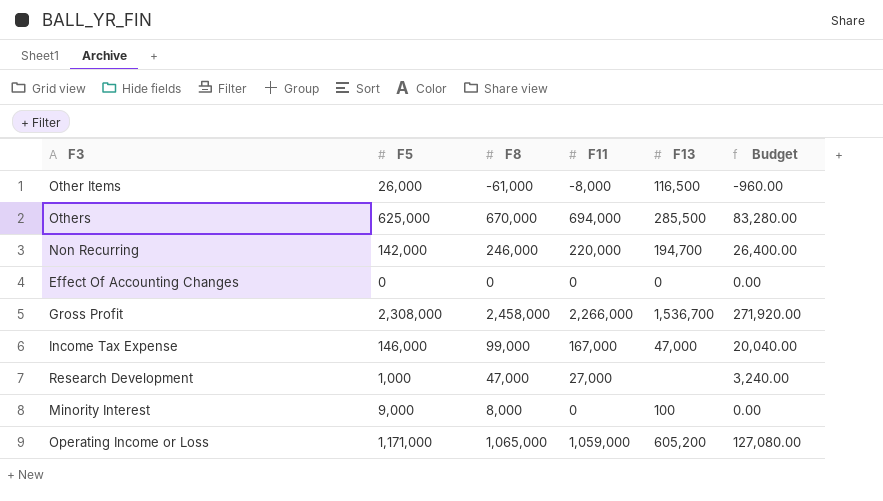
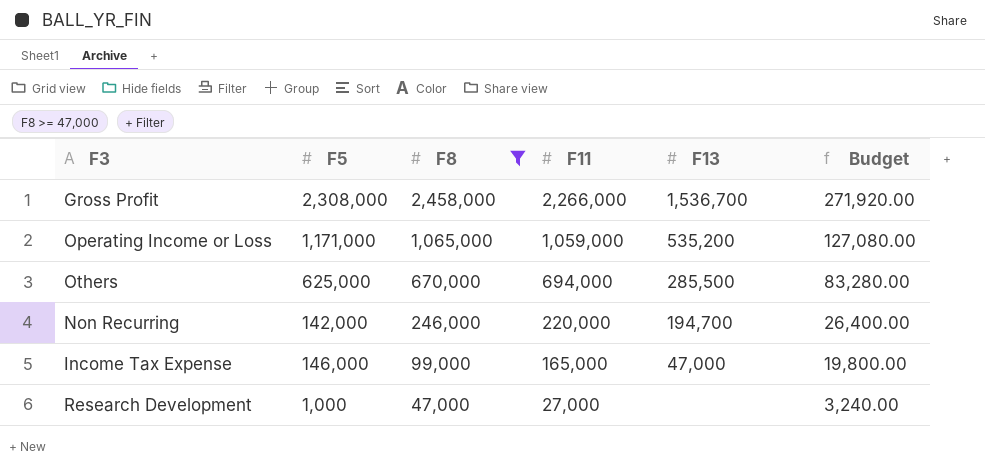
filter: none -> F8 >= 47,000
row order: none -> F8 descending
Operating Income or Loss | F13: 605,200 -> 535,200
Income Tax Expense | F11: 167,000 -> 165,000
Income Tax Expense | Budget: 20,040.00 -> 19,800.00

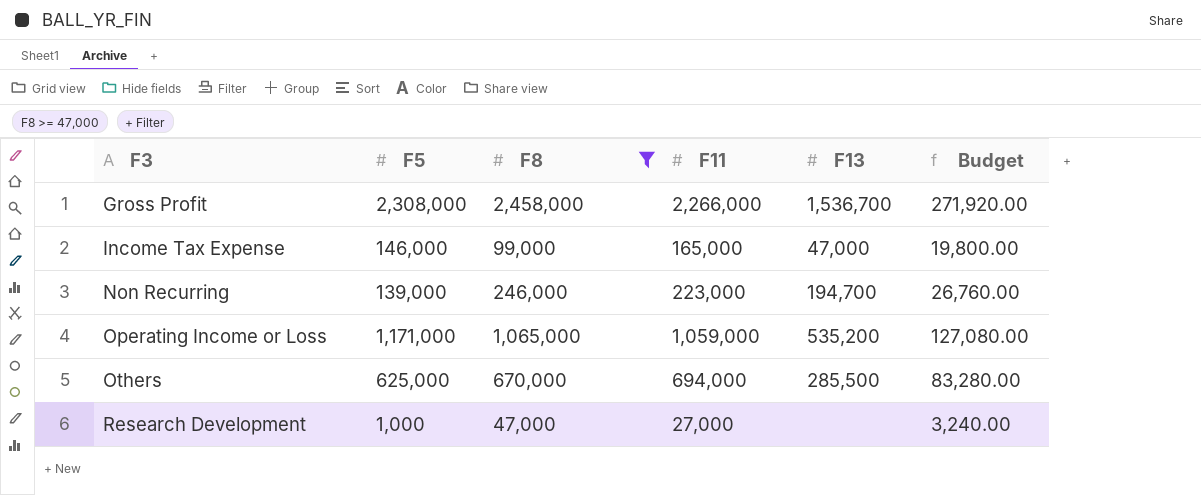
row order: F8 descending -> F3 ascending
Non Recurring | F5: 142,000 -> 139,000
Non Recurring | F11: 220,000 -> 223,000
Non Recurring | Budget: 26,400.00 -> 26,760.00

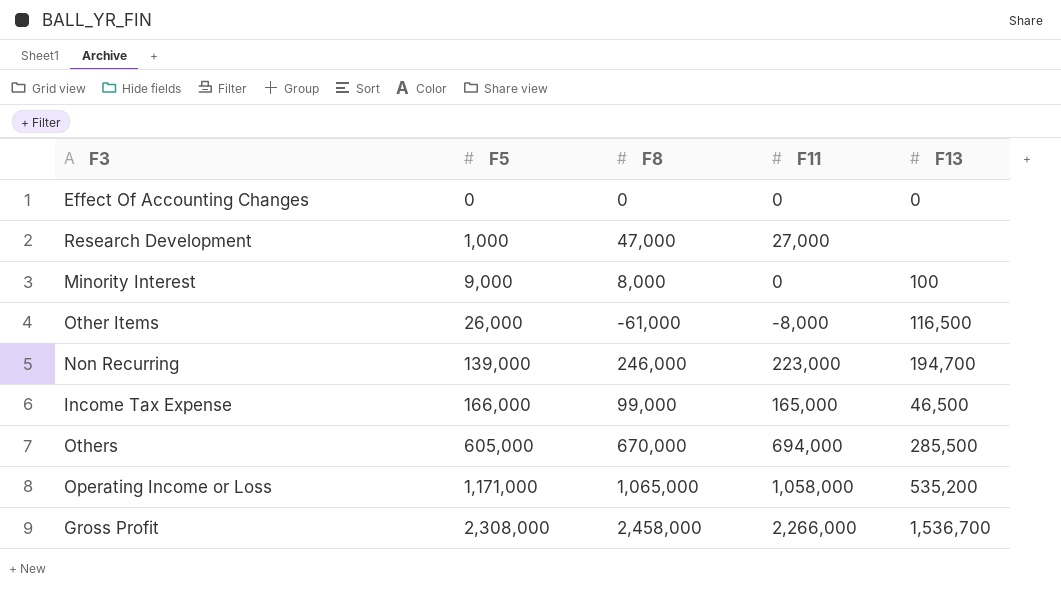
filter: F8 >= 47,000 -> none
row order: F3 ascending -> F5 ascending
column Budget | formula: [F11] * 0.12 -> none
Income Tax Expense | F5: 146,000 -> 166,000
Income Tax Expense | F13: 47,000 -> 46,500
Others | F5: 625,000 -> 605,000
Operating Income or Loss | F11: 1,059,000 -> 1,058,000

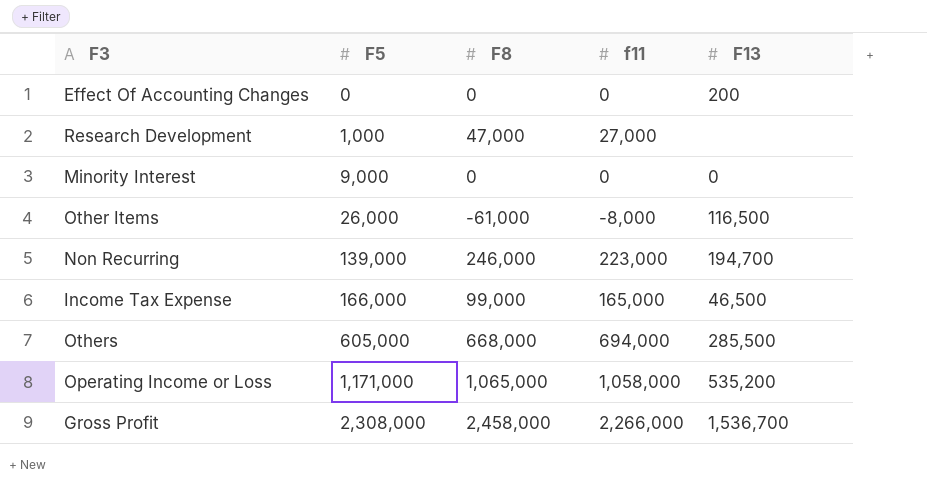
column name: F11 -> f11
Effect Of Accounting Changes | F13: 0 -> 200
Minority Interest | F8: 8,000 -> 0
Minority Interest | F13: 100 -> 0
Others | F8: 670,000 -> 668,000

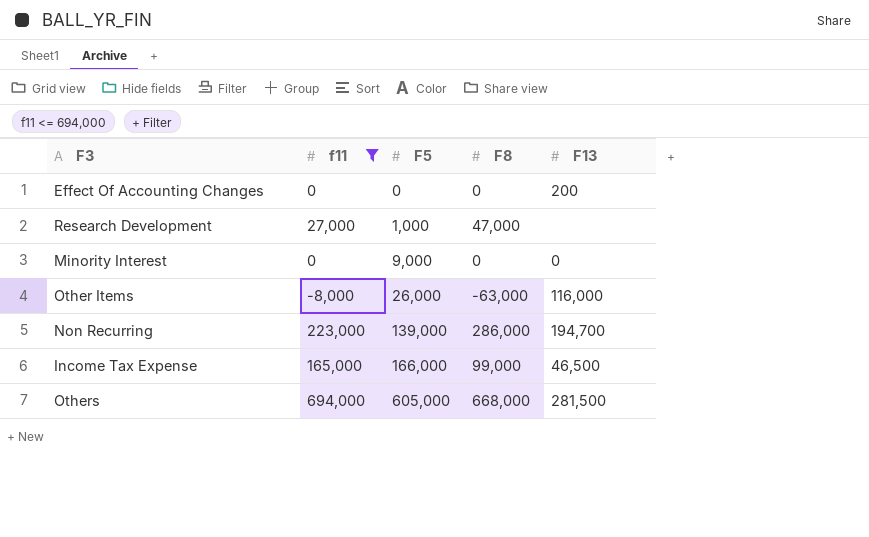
filter: none -> f11 <= 694,000
column f11 | position: 4 -> 2
Other Items | F8: -61,000 -> -63,000
Other Items | F13: 116,500 -> 116,000
Non Recurring | F8: 246,000 -> 286,000
Others | F13: 285,500 -> 281,500

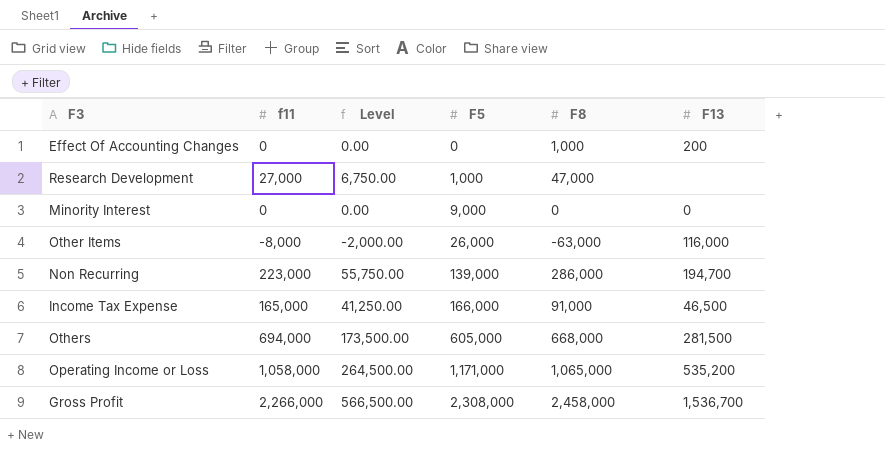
filter: f11 <= 694,000 -> none
column Level | formula: none -> [f11] * 0.25
Effect Of Accounting Changes | F8: 0 -> 1,000
Income Tax Expense | F8: 99,000 -> 91,000

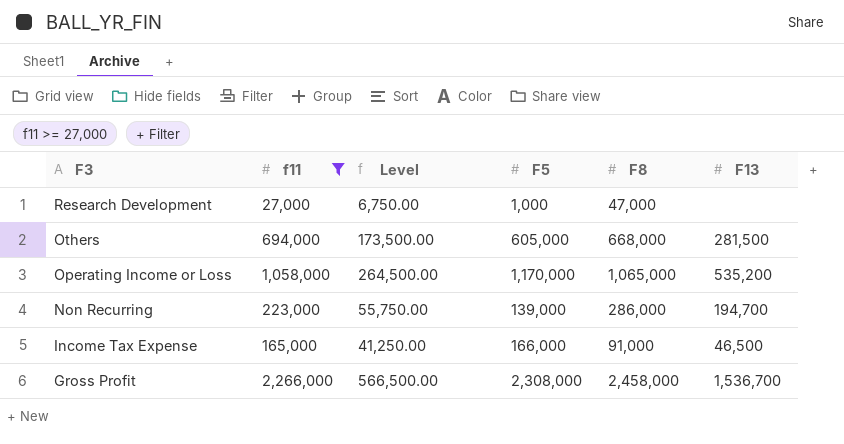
filter: none -> f11 >= 27,000
row order: F5 ascending -> F3 descending
Operating Income or Loss | F5: 1,171,000 -> 1,170,000

